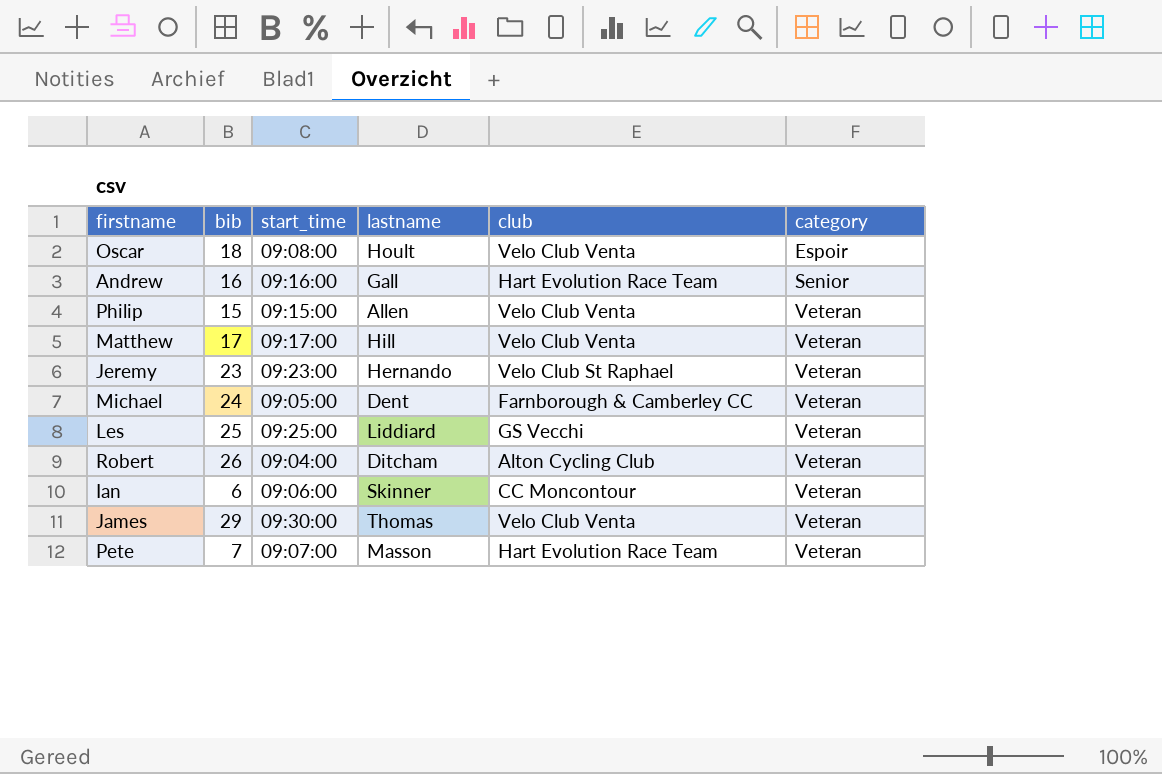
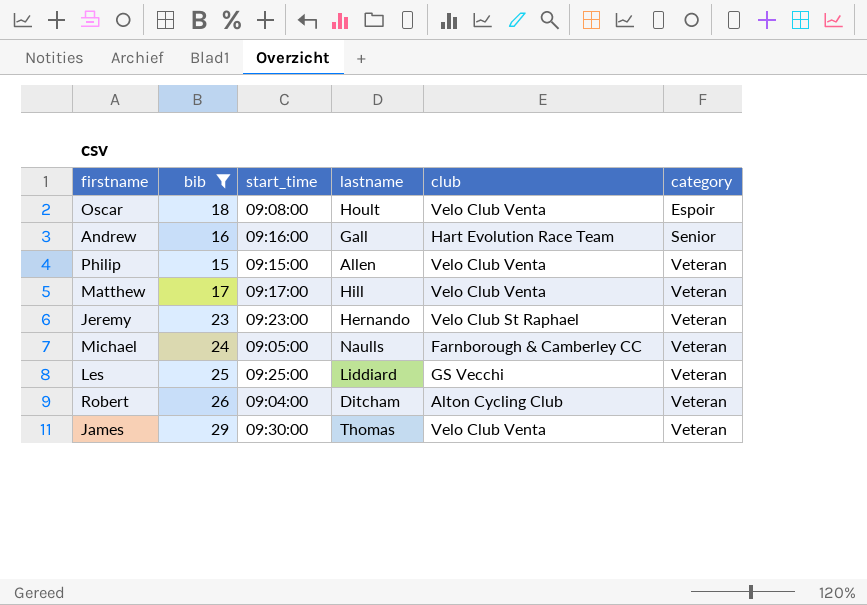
filter: none -> bib >= 15
Michael | lastname: Dent -> Naulls

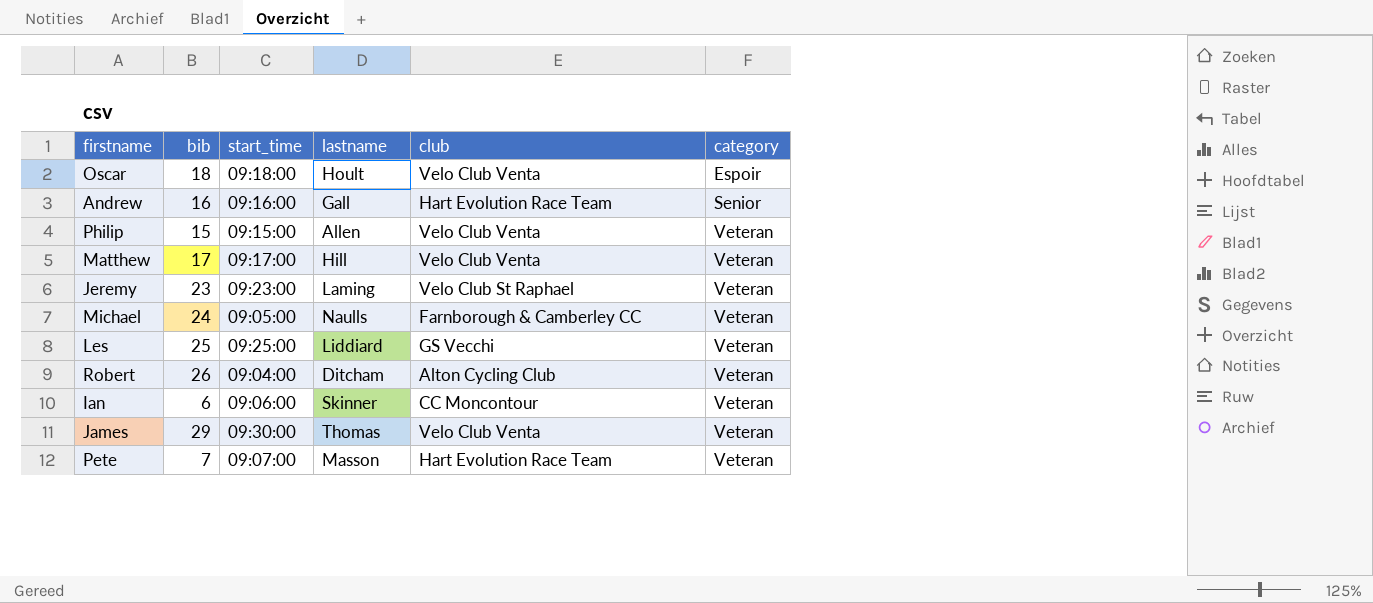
filter: bib >= 15 -> none
Oscar | start_time: 09:08:00 -> 09:18:00
Jeremy | lastname: Hernando -> Laming

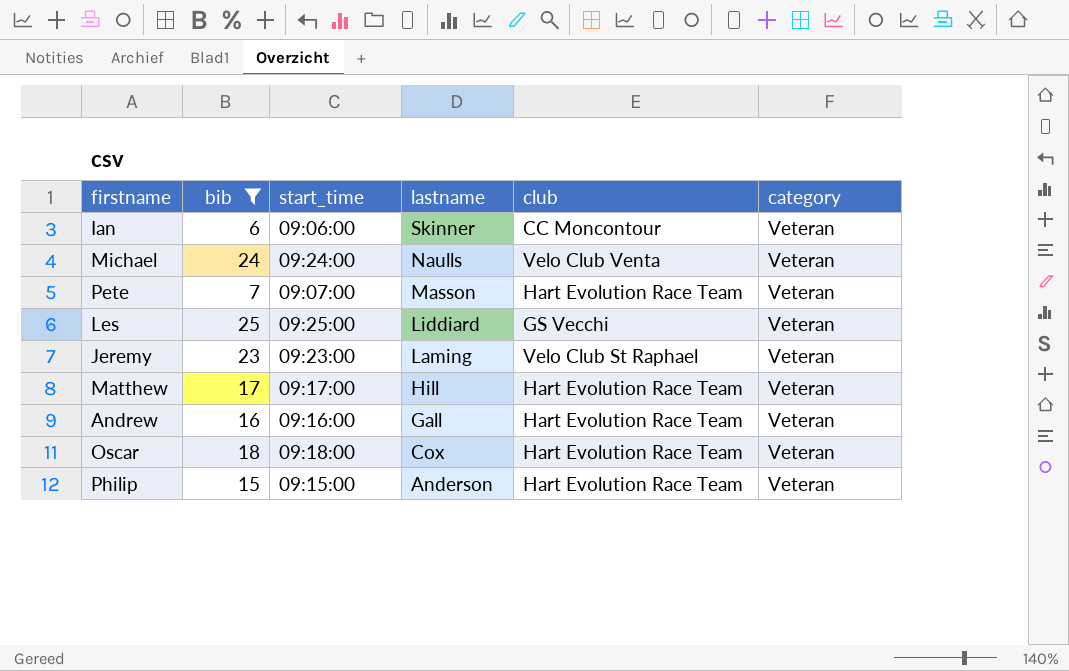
filter: none -> bib <= 25
row order: category ascending -> lastname descending
Michael | start_time: 09:05:00 -> 09:24:00
Michael | club: Farnborough & Camberley CC -> Velo Club Venta
Matthew | club: Velo Club Venta -> Hart Evolution Race Team
Andrew | category: Senior -> Veteran
Oscar | lastname: Hoult -> Cox
Oscar | club: Velo Club Venta -> Hart Evolution Race Team
Oscar | category: Espoir -> Veteran
Philip | lastname: Allen -> Anderson
Philip | club: Velo Club Venta -> Hart Evolution Race Team

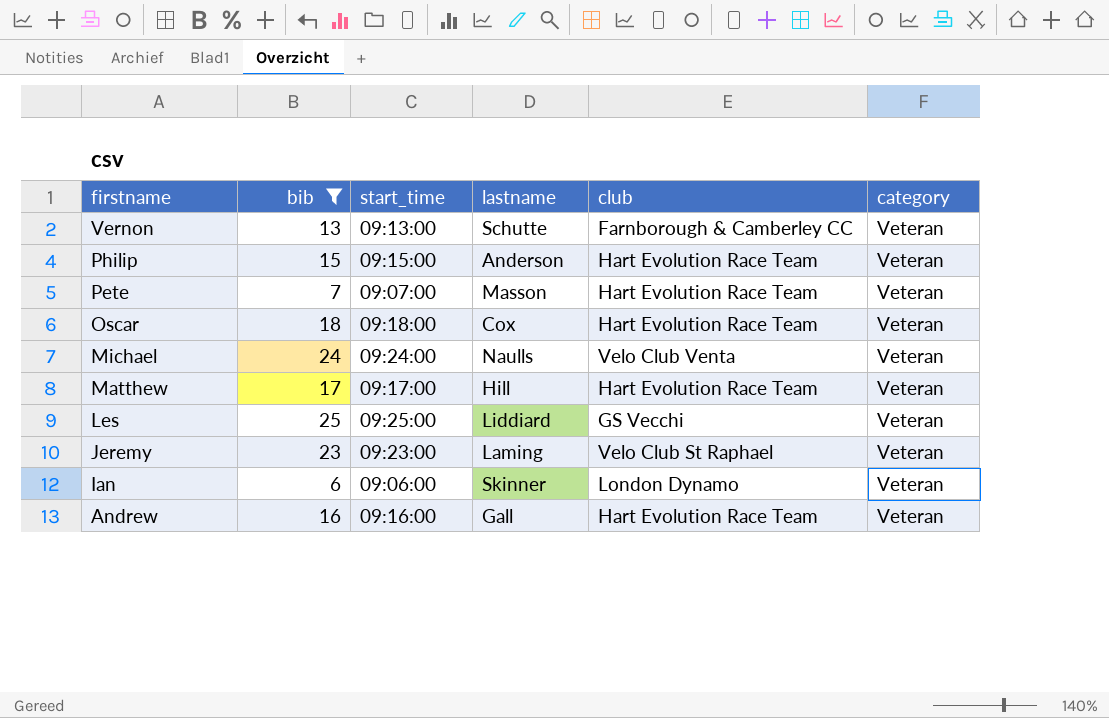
row order: lastname descending -> firstname descending
row Vernon: none -> 13 | 09:13:00 | Schutte | Farnborough & Camberley CC | Veteran
Ian | club: CC Moncontour -> London Dynamo

